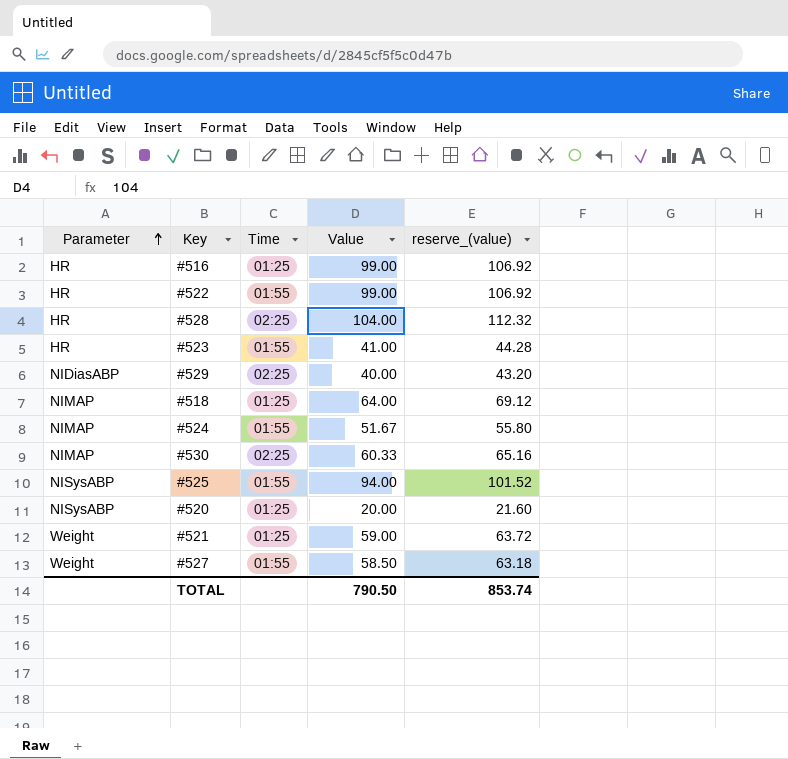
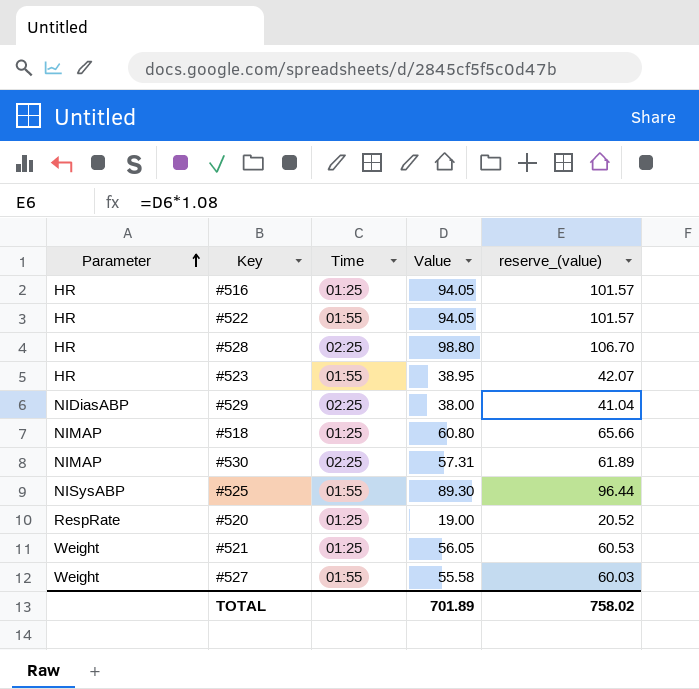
row #524: NIMAP | 01:55 | 51.67 | 55.80 -> none
#516 | Value: 99.00 -> 94.05
#516 | reserve_(value): 106.92 -> 101.57
#522 | Value: 99.00 -> 94.05
#522 | reserve_(value): 106.92 -> 101.57
#528 | Value: 104.00 -> 98.80
#528 | reserve_(value): 112.32 -> 106.70
#523 | Value: 41.00 -> 38.95
#523 | reserve_(value): 44.28 -> 42.07
#529 | Value: 40.00 -> 38.00
#529 | reserve_(value): 43.20 -> 41.04
#518 | Value: 64.00 -> 60.80
#518 | reserve_(value): 69.12 -> 65.66
#530 | Value: 60.33 -> 57.31
#530 | reserve_(value): 65.16 -> 61.89
#525 | Value: 94.00 -> 89.30
#525 | reserve_(value): 101.52 -> 96.44
#520 | Parameter: NISysABP -> RespRate
#520 | Value: 20.00 -> 19.00
#520 | reserve_(value): 21.60 -> 20.52
#521 | Value: 59.00 -> 56.05
#521 | reserve_(value): 63.72 -> 60.53
#527 | Value: 58.50 -> 55.58
#527 | reserve_(value): 63.18 -> 60.03
TOTAL | Value: 790.50 -> 701.89
TOTAL | reserve_(value): 853.74 -> 758.02

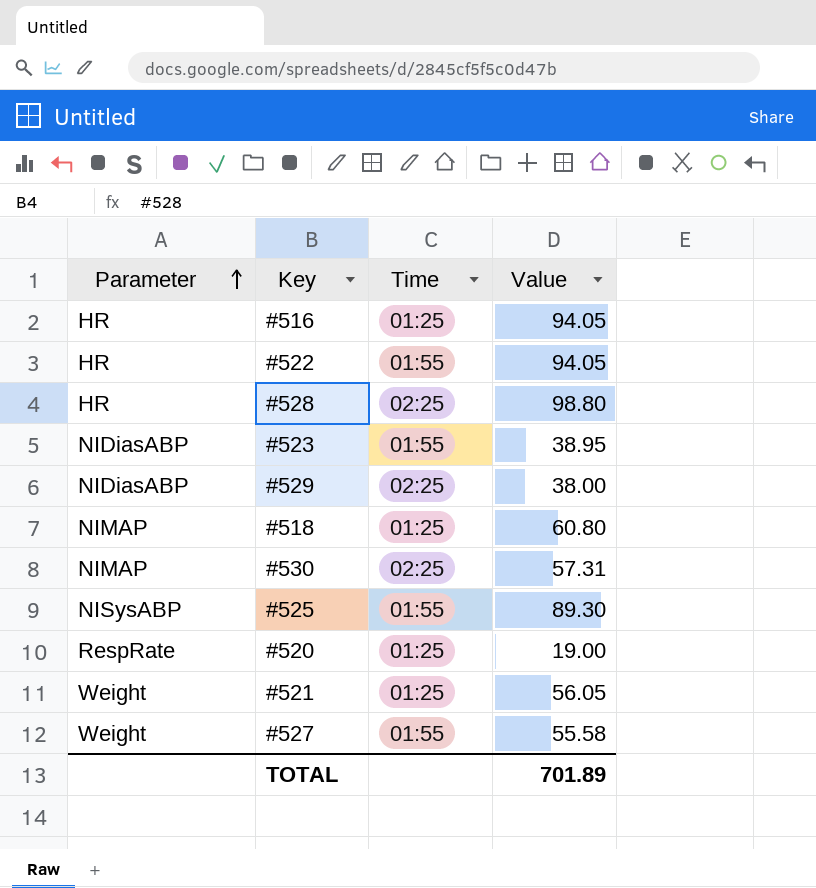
column reserve_(value) | formula: [Value] * 1.08 -> none
#523 | Parameter: HR -> NIDiasABP

